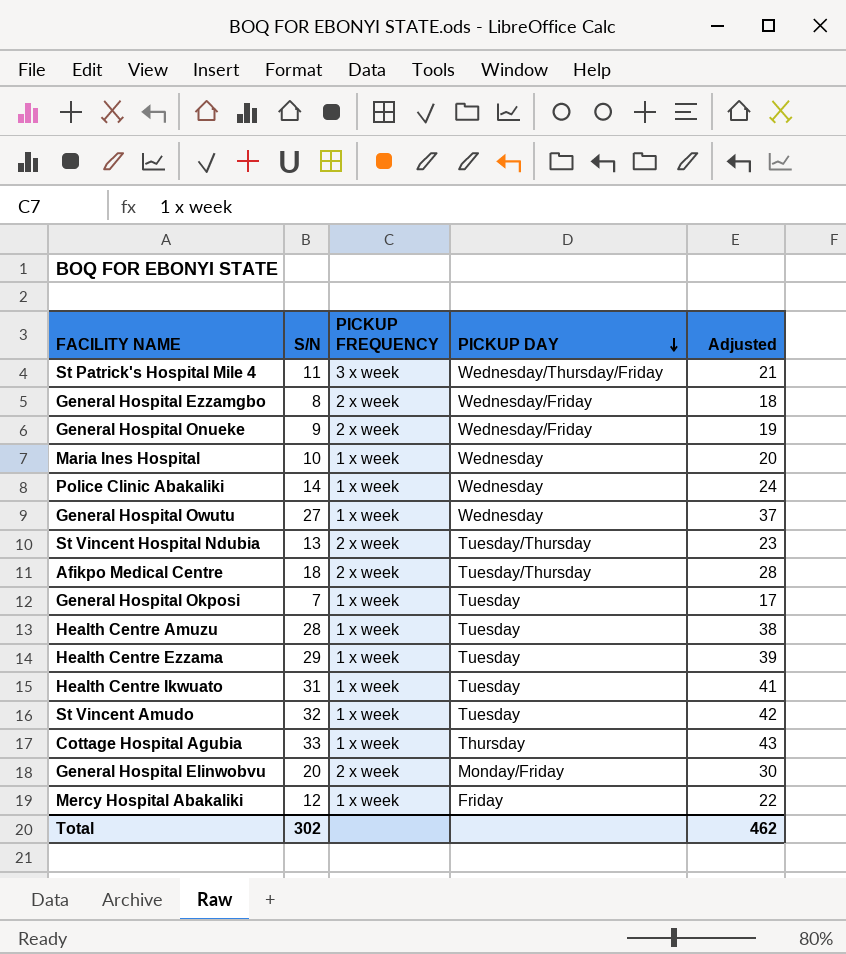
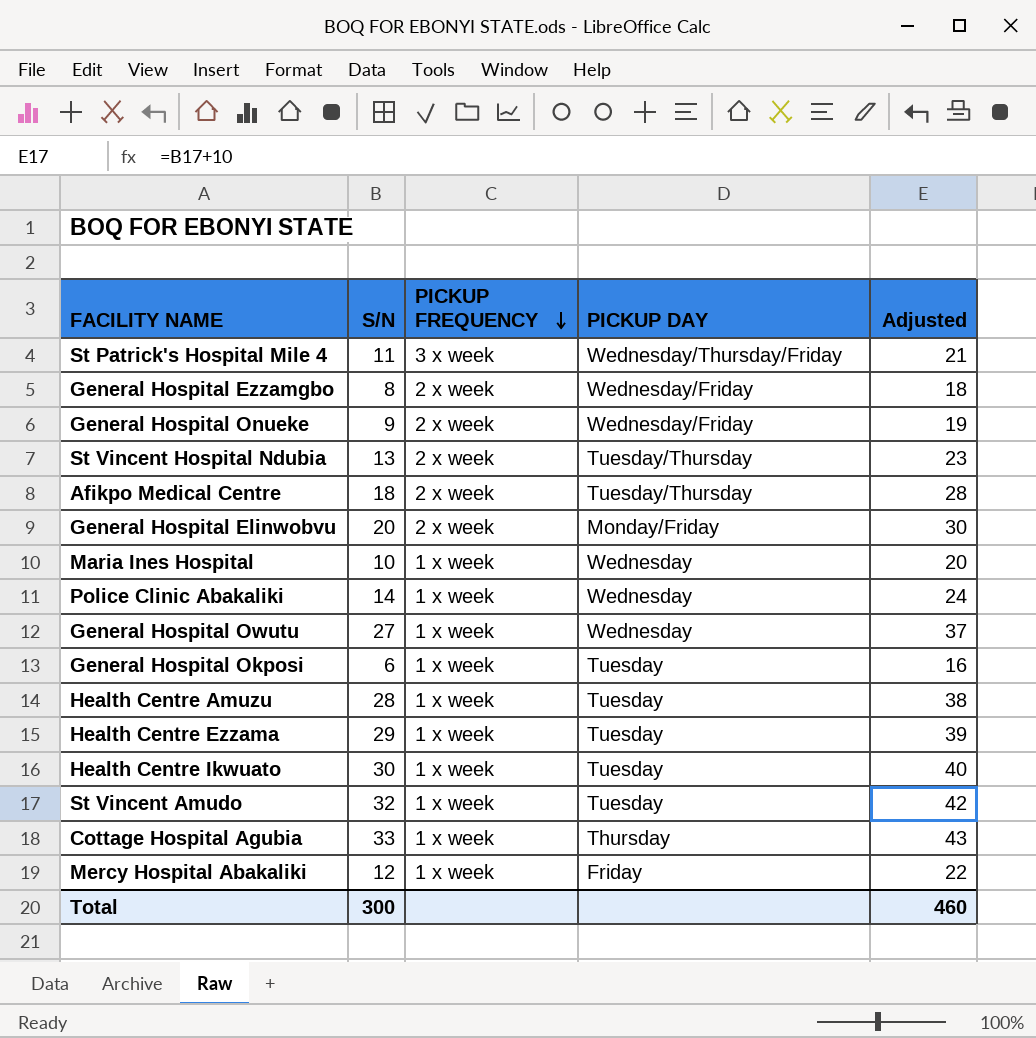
row order: PICKUP DAY descending -> PICKUP FREQUENCY descending
General Hospital Okposi | S/N: 7 -> 6
General Hospital Okposi | Adjusted: 17 -> 16
Health Centre Ikwuato | S/N: 31 -> 30
Health Centre Ikwuato | Adjusted: 41 -> 40
Total | S/N: 302 -> 300
Total | Adjusted: 462 -> 460

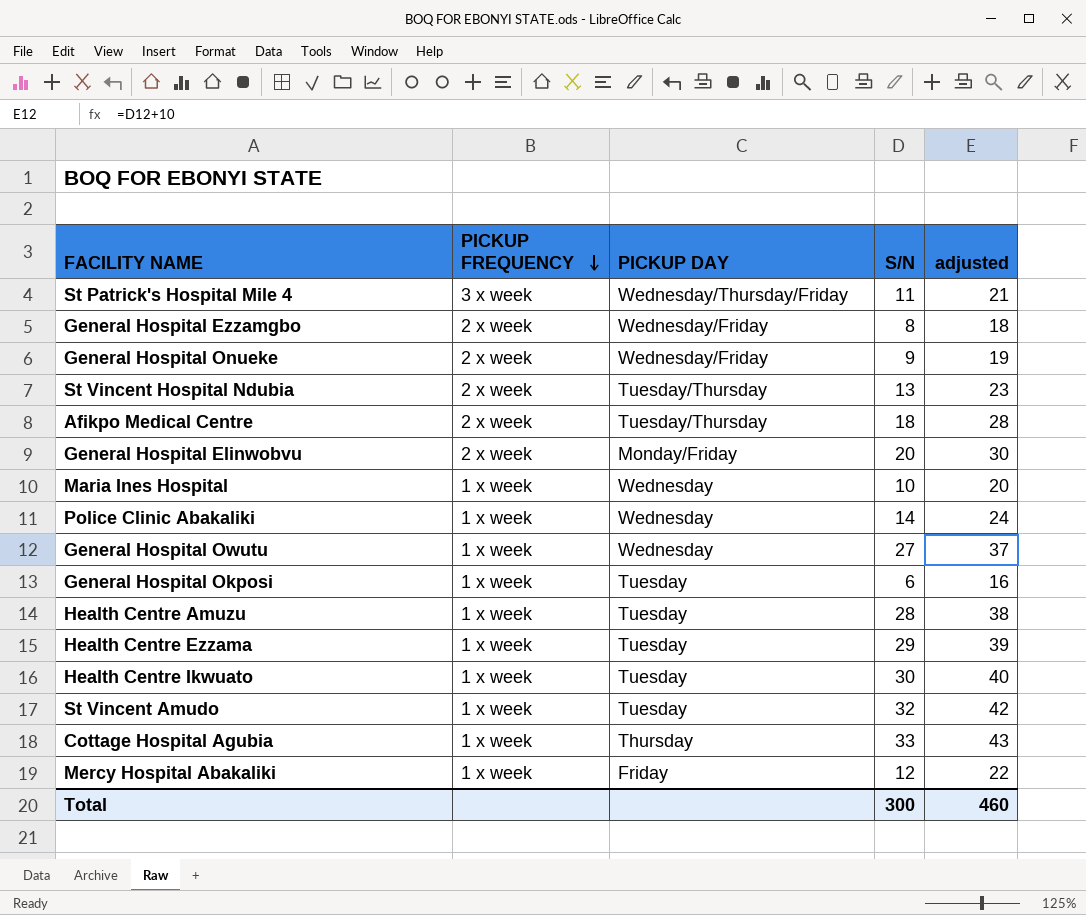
column S/N | position: 2 -> 4
column name: Adjusted -> adjusted

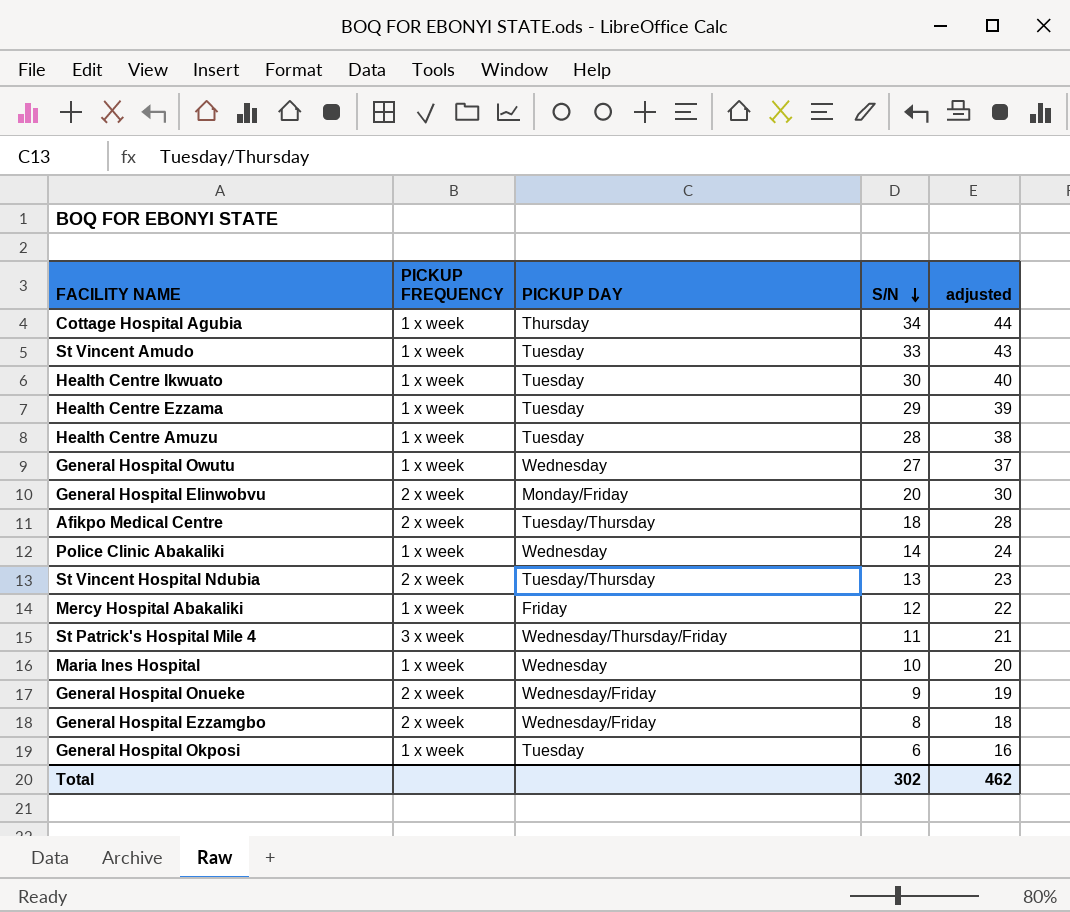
row order: PICKUP FREQUENCY descending -> S/N descending
Cottage Hospital Agubia | S/N: 33 -> 34
Cottage Hospital Agubia | adjusted: 43 -> 44
St Vincent Amudo | S/N: 32 -> 33
St Vincent Amudo | adjusted: 42 -> 43
Total | S/N: 300 -> 302
Total | adjusted: 460 -> 462

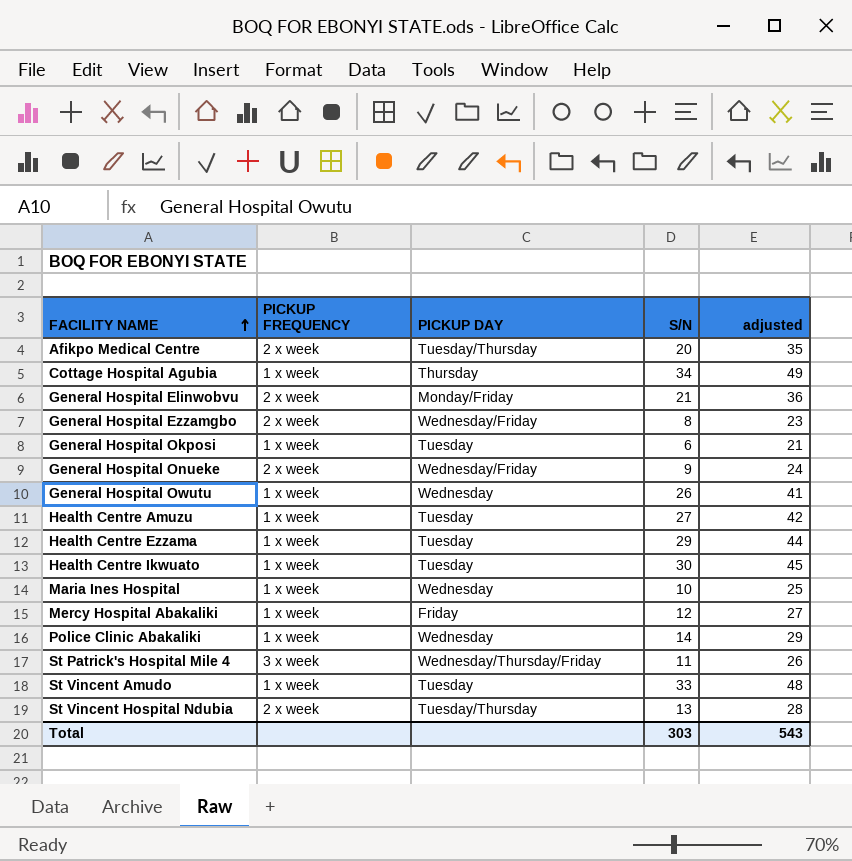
row order: S/N descending -> FACILITY NAME ascending
column adjusted | formula: [S/N] + 10 -> [S/N] + 15
Afikpo Medical Centre | S/N: 18 -> 20
General Hospital Elinwobvu | S/N: 20 -> 21
General Hospital Owutu | S/N: 27 -> 26
Health Centre Amuzu | S/N: 28 -> 27
Total | S/N: 302 -> 303
Total | adjusted: 462 -> 543

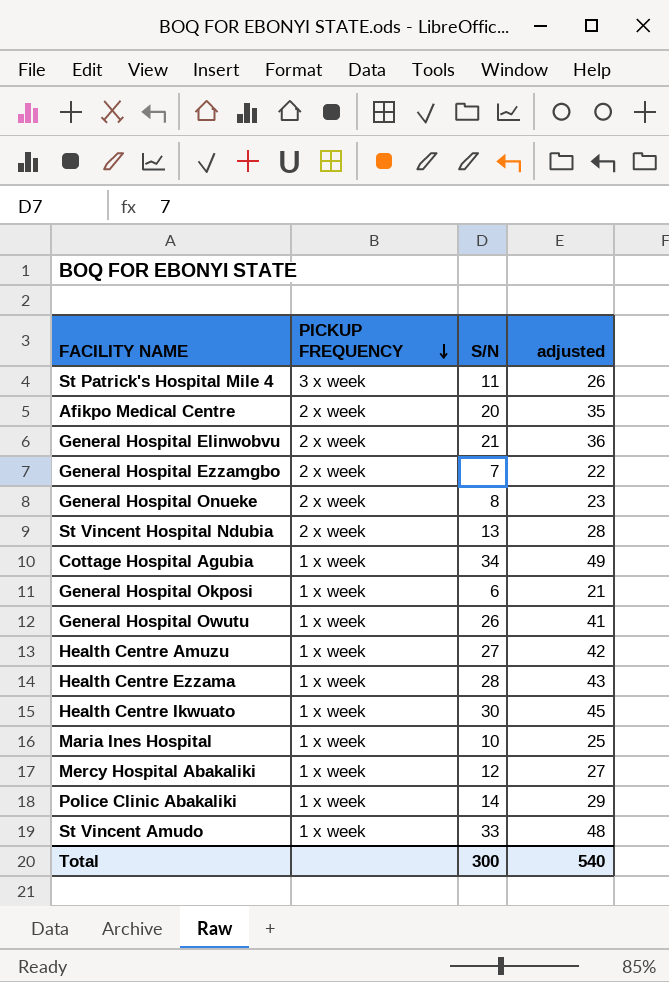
row order: FACILITY NAME ascending -> PICKUP FREQUENCY descending
column PICKUP DAY | position: 3 -> none
General Hospital Ezzamgbo | S/N: 8 -> 7
General Hospital Ezzamgbo | adjusted: 23 -> 22
General Hospital Onueke | S/N: 9 -> 8
General Hospital Onueke | adjusted: 24 -> 23
Health Centre Ezzama | S/N: 29 -> 28
Health Centre Ezzama | adjusted: 44 -> 43
Total | S/N: 303 -> 300
Total | adjusted: 543 -> 540

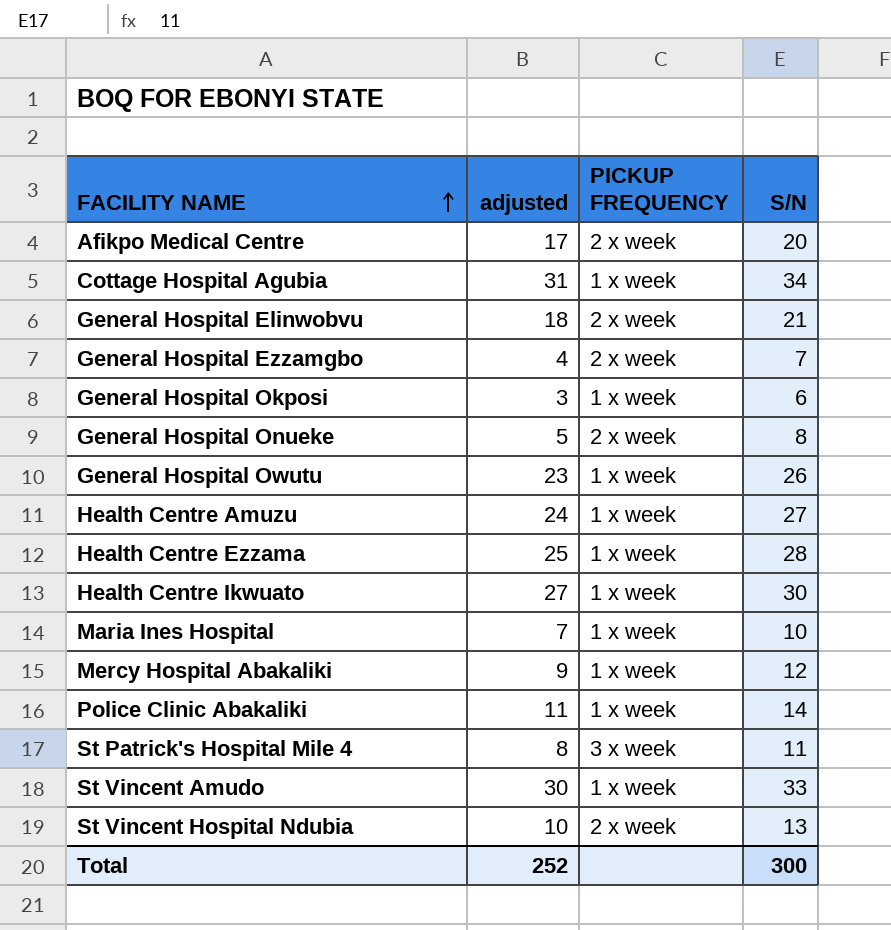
row order: PICKUP FREQUENCY descending -> FACILITY NAME ascending
column adjusted | formula: [S/N] + 15 -> [S/N] - 3
column adjusted | position: 4 -> 2
Total | adjusted: 540 -> 252

